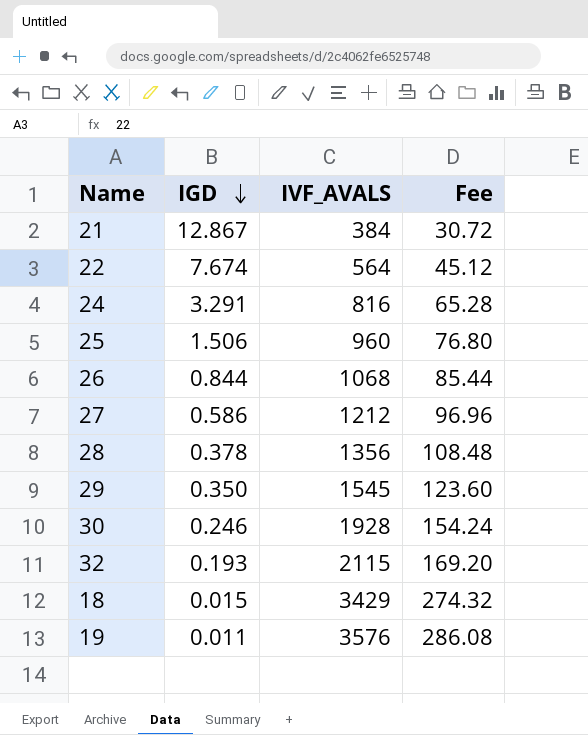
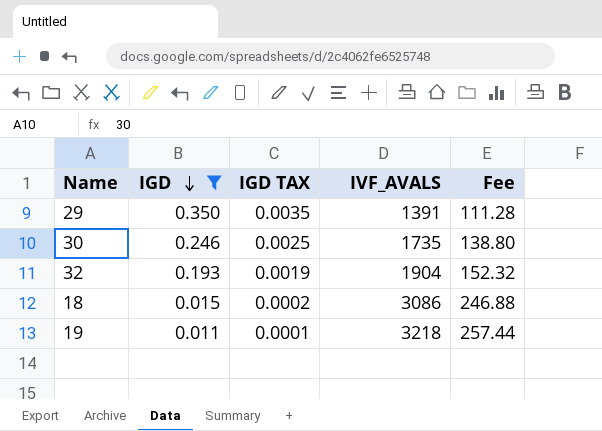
filter: none -> IGD <= 0.350
column IGD TAX | formula: none -> [IGD] * 0.01
29 | IVF_AVALS: 1545 -> 1391
29 | Fee: 123.60 -> 111.28
30 | IVF_AVALS: 1928 -> 1735
30 | Fee: 154.24 -> 138.80
32 | IVF_AVALS: 2115 -> 1904
32 | Fee: 169.20 -> 152.32
18 | IVF_AVALS: 3429 -> 3086
18 | Fee: 274.32 -> 246.88
19 | IVF_AVALS: 3576 -> 3218
19 | Fee: 286.08 -> 257.44

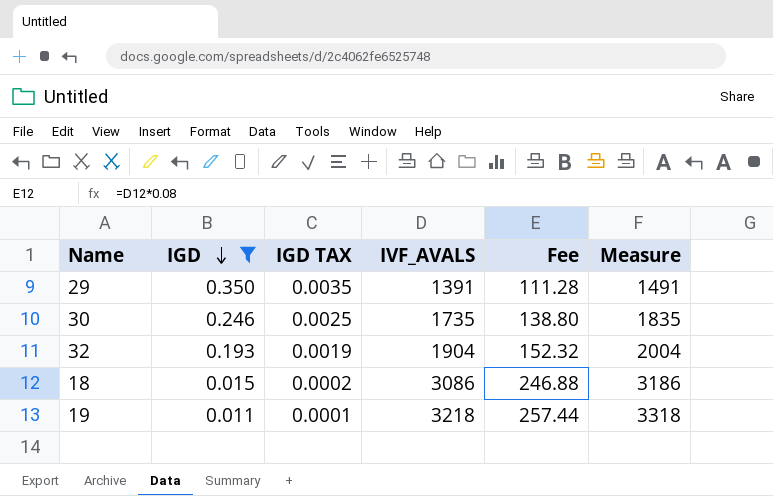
column Measure | formula: none -> [IVF_AVALS] + 100

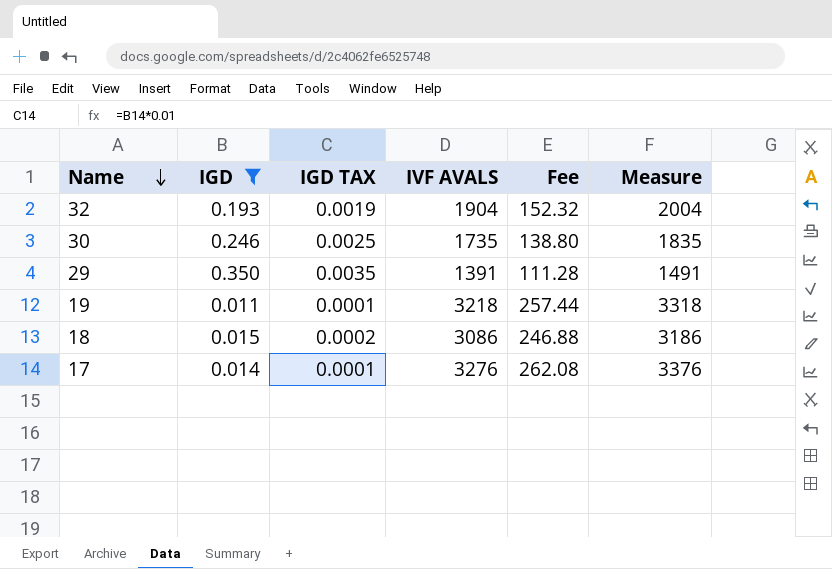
row order: IGD descending -> Name descending
column name: IVF_AVALS -> IVF AVALS
row 17: none -> 0.014 | 0.0001 | 3276 | 262.08 | 3376

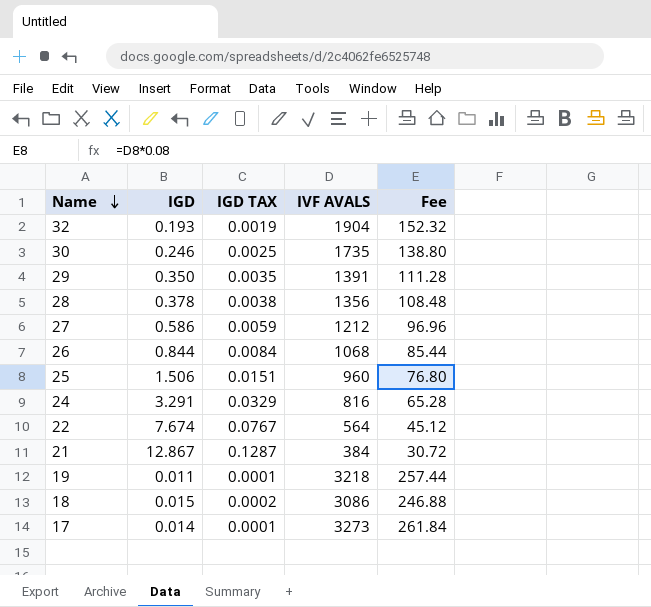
filter: IGD <= 0.350 -> none
column Measure | formula: [IVF AVALS] + 100 -> none
17 | IVF AVALS: 3276 -> 3273
17 | Fee: 262.08 -> 261.84

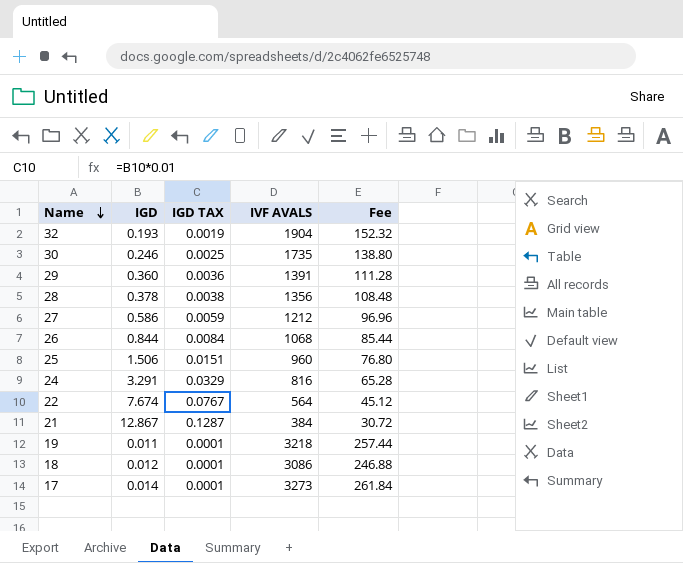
29 | IGD: 0.350 -> 0.360
29 | IGD TAX: 0.0035 -> 0.0036
18 | IGD: 0.015 -> 0.012
18 | IGD TAX: 0.0002 -> 0.0001

